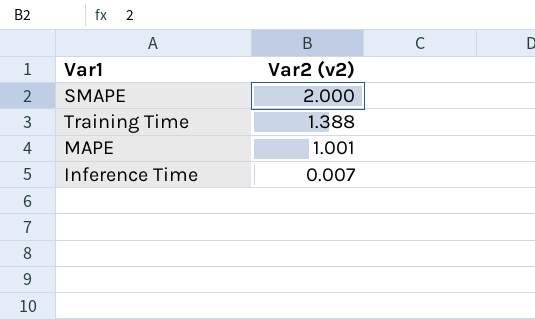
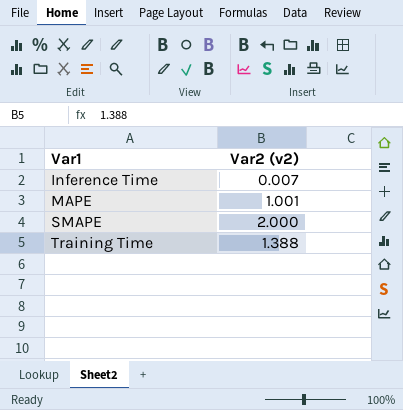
row order: Var2 (v2) descending -> Var1 ascending

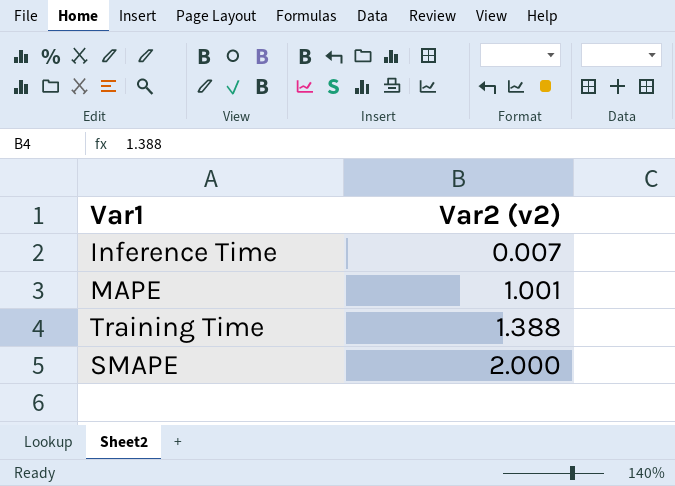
row order: Var1 ascending -> Var2 (v2) ascending

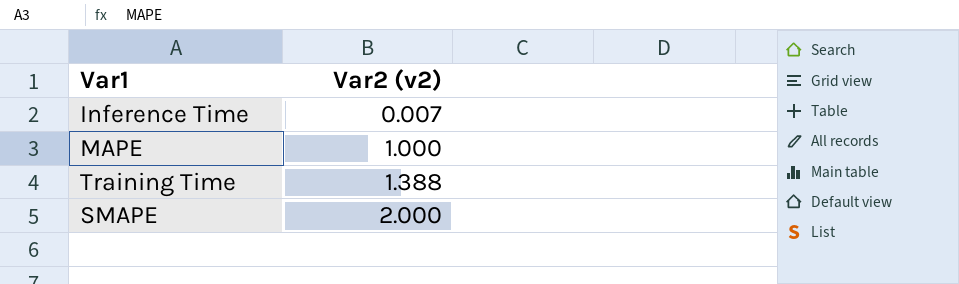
MAPE | Var2 (v2): 1.001 -> 1.000

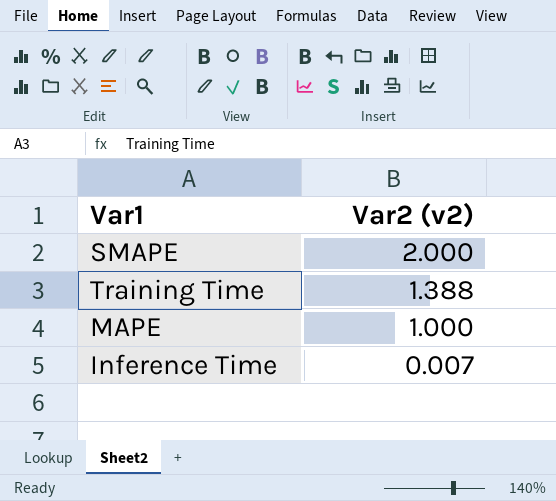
row order: Var2 (v2) ascending -> Var2 (v2) descending

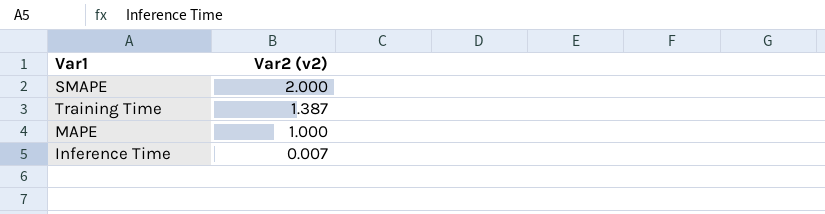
Training Time | Var2 (v2): 1.388 -> 1.387

